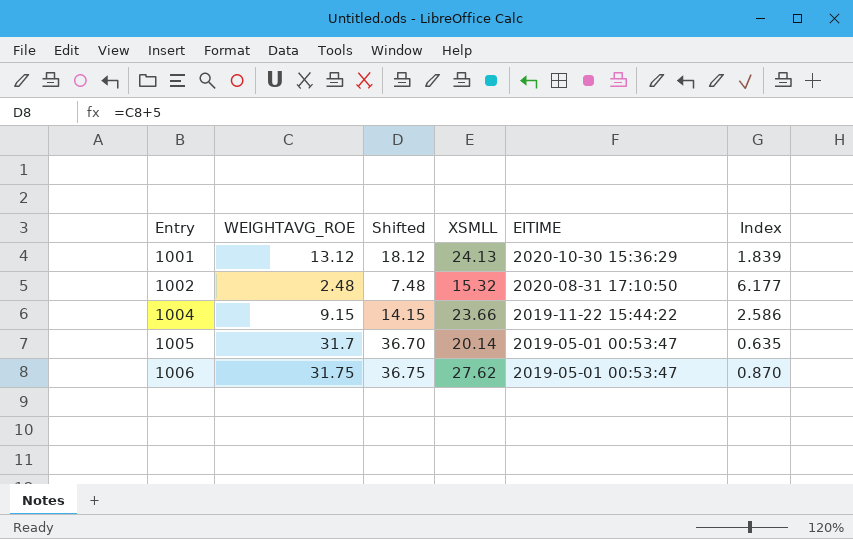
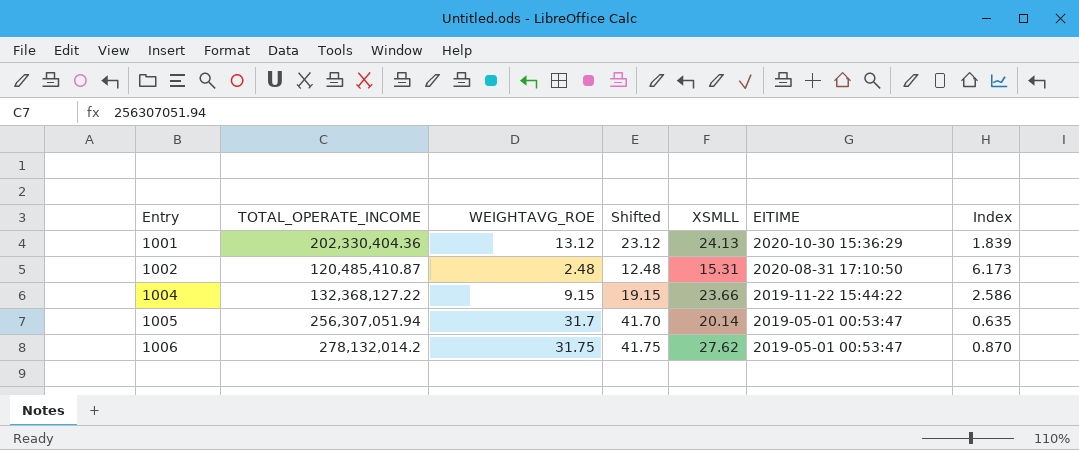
column TOTAL_OPERATE_INCOME | position: none -> 2
column Shifted | formula: [WEIGHTAVG_ROE] + 5 -> [WEIGHTAVG_ROE] + 10
1002 | XSMLL: 15.32 -> 15.31
1002 | Index: 6.177 -> 6.173

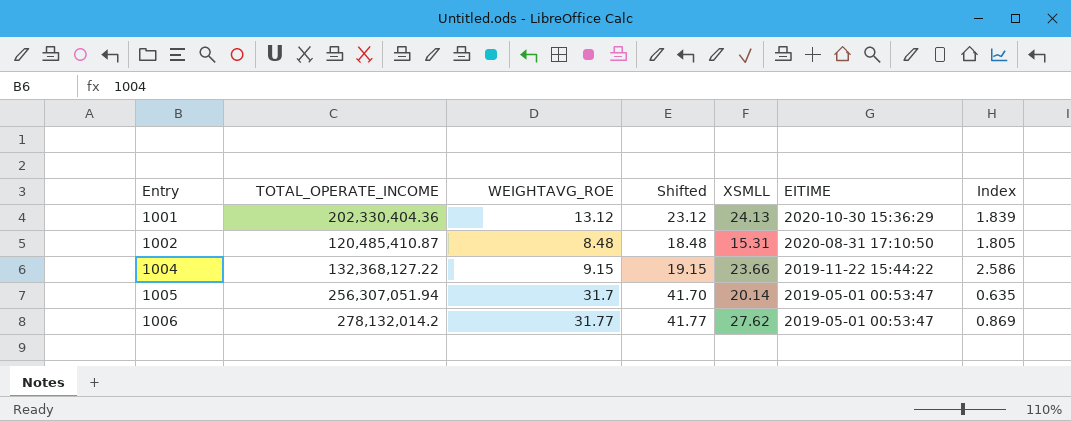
1002 | WEIGHTAVG_ROE: 2.48 -> 8.48
1002 | Shifted: 12.48 -> 18.48
1002 | Index: 6.173 -> 1.805
1006 | WEIGHTAVG_ROE: 31.75 -> 31.77
1006 | Shifted: 41.75 -> 41.77
1006 | Index: 0.870 -> 0.869

